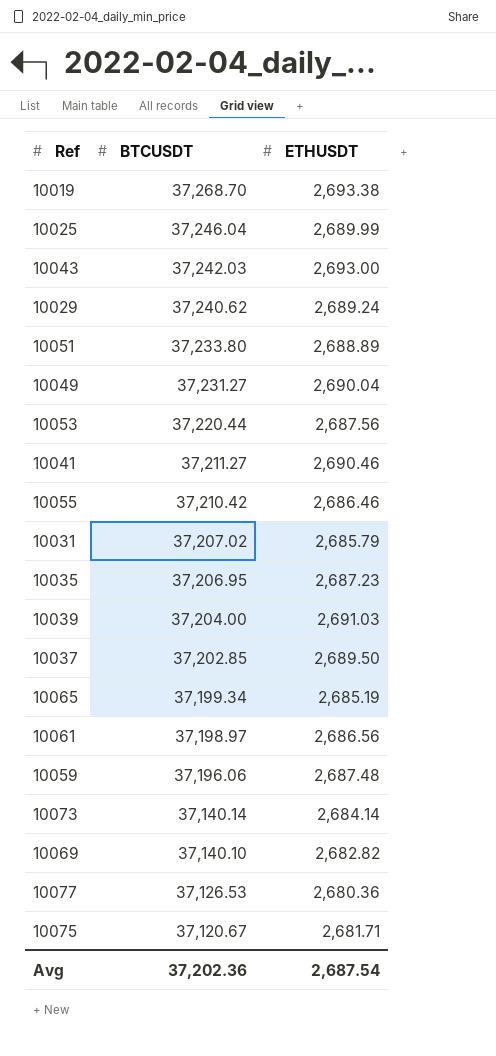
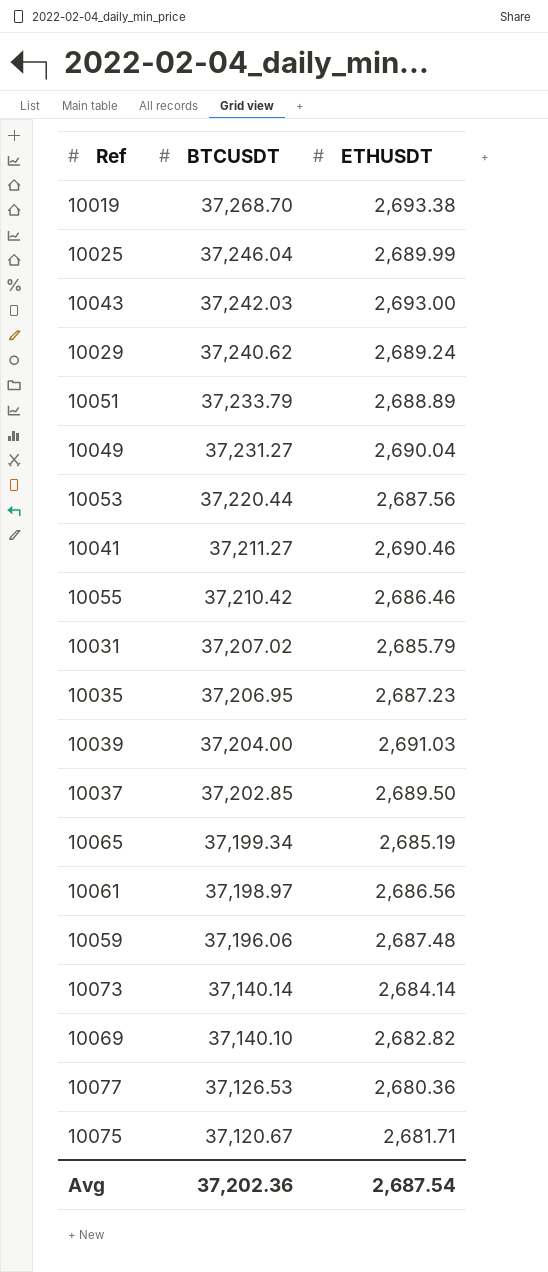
10051 | BTCUSDT: 37,233.80 -> 37,233.79

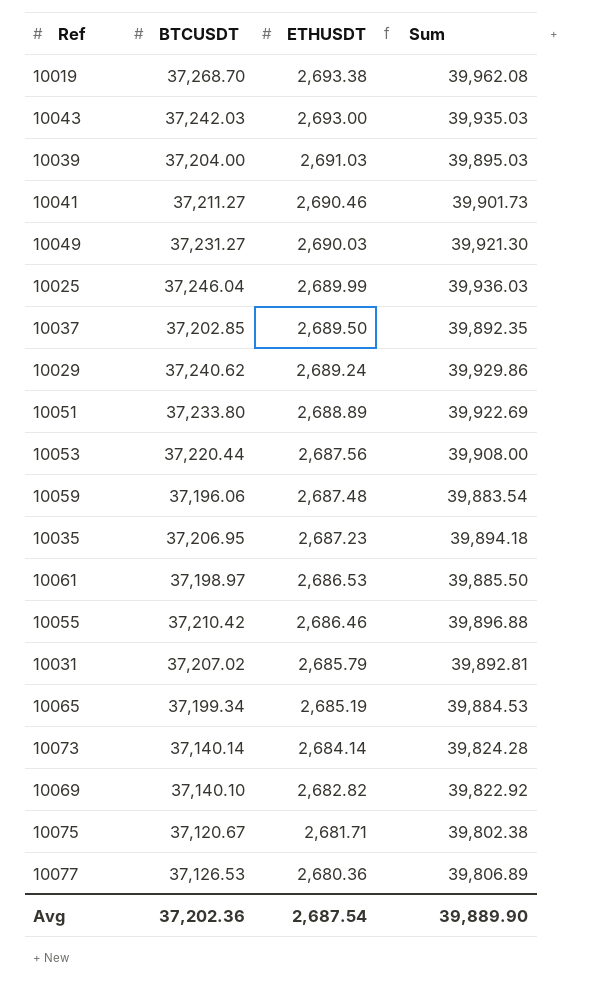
row order: BTCUSDT descending -> ETHUSDT descending
column Sum | formula: none -> [BTCUSDT] + [ETHUSDT]
10049 | ETHUSDT: 2,690.04 -> 2,690.03
10051 | BTCUSDT: 37,233.79 -> 37,233.80
10061 | ETHUSDT: 2,686.56 -> 2,686.53

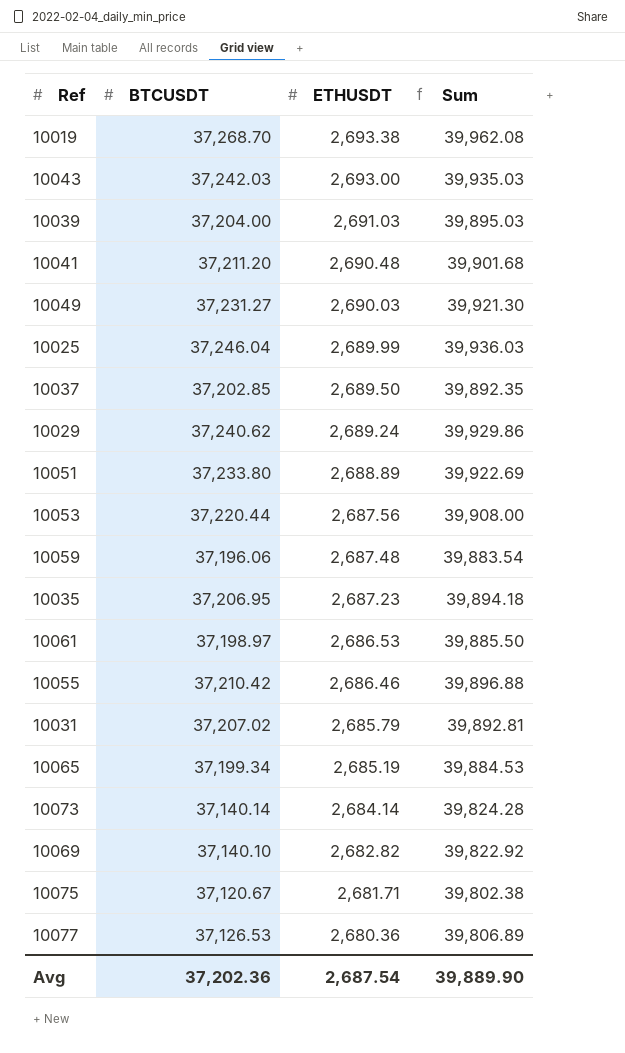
10041 | BTCUSDT: 37,211.27 -> 37,211.20
10041 | ETHUSDT: 2,690.46 -> 2,690.48
10041 | Sum: 39,901.73 -> 39,901.68

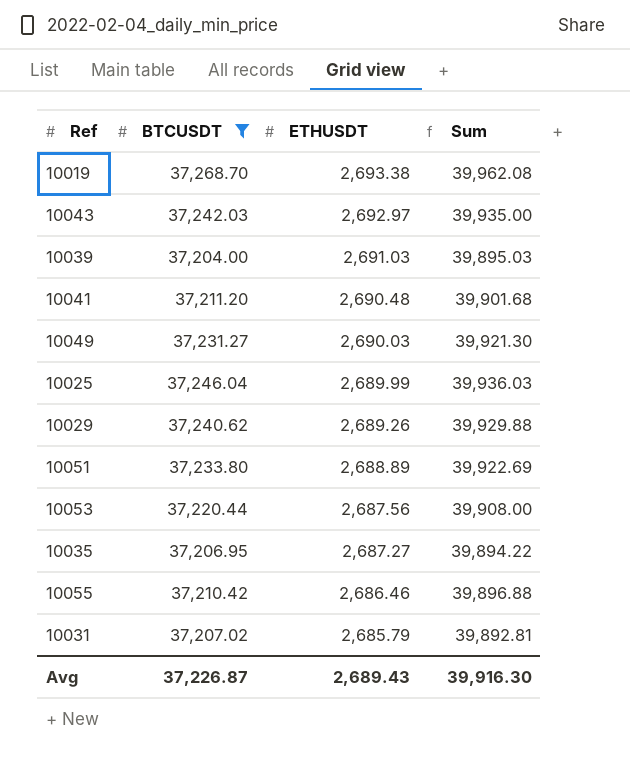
filter: none -> BTCUSDT >= 37,204.00
10043 | ETHUSDT: 2,693.00 -> 2,692.97
10043 | Sum: 39,935.03 -> 39,935.00
10029 | ETHUSDT: 2,689.24 -> 2,689.26
10029 | Sum: 39,929.86 -> 39,929.88
10035 | ETHUSDT: 2,687.23 -> 2,687.27
10035 | Sum: 39,894.18 -> 39,894.22
Avg | BTCUSDT: 37,202.36 -> 37,226.87
Avg | ETHUSDT: 2,687.54 -> 2,689.43
Avg | Sum: 39,889.90 -> 39,916.30

